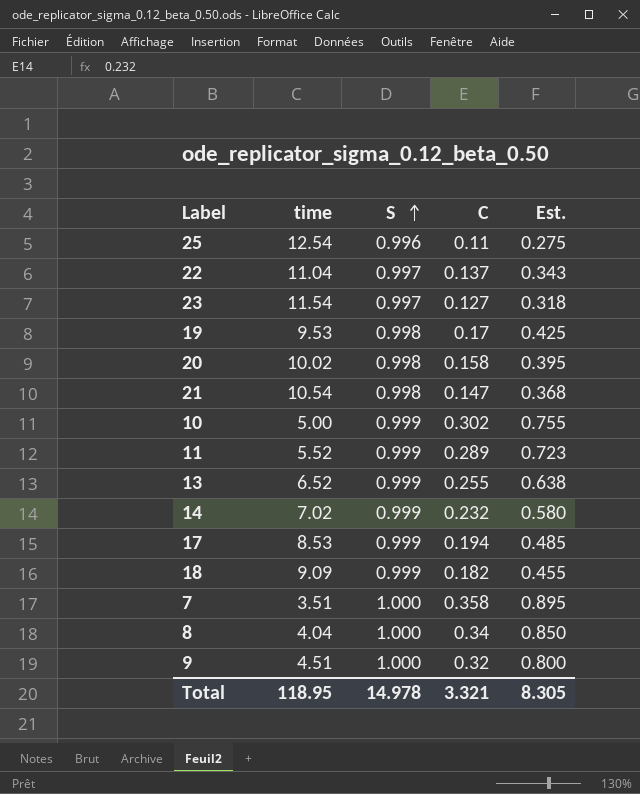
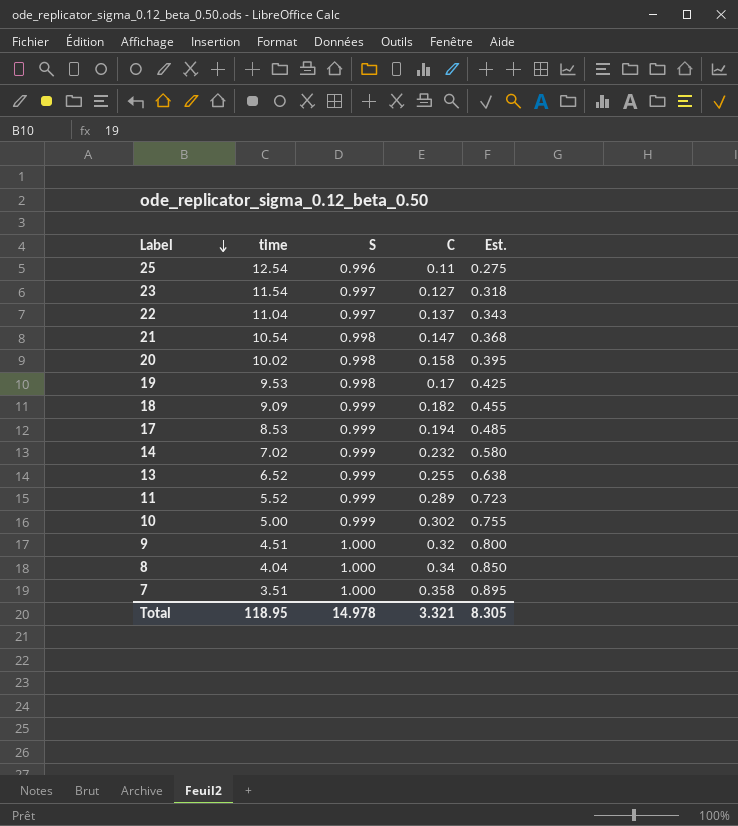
row order: S ascending -> Label descending

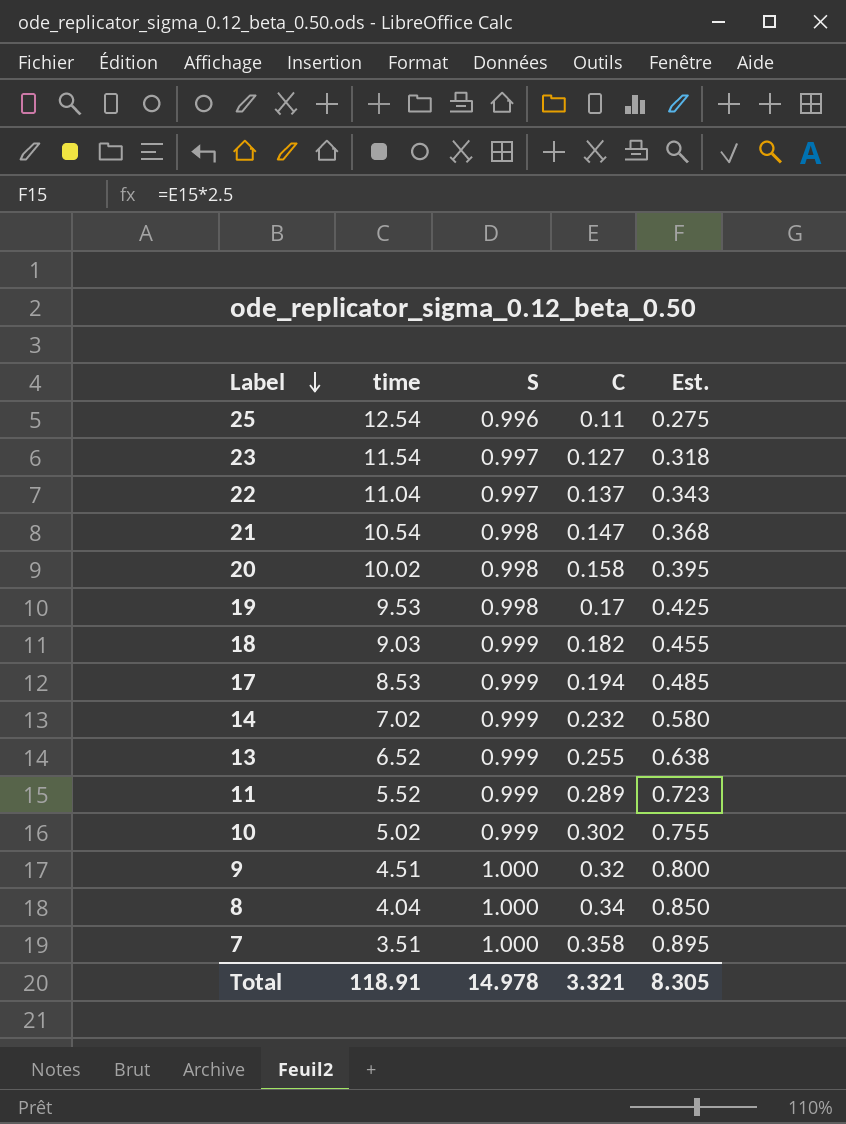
18 | time: 9.09 -> 9.03
10 | time: 5.00 -> 5.02
Total | time: 118.95 -> 118.91

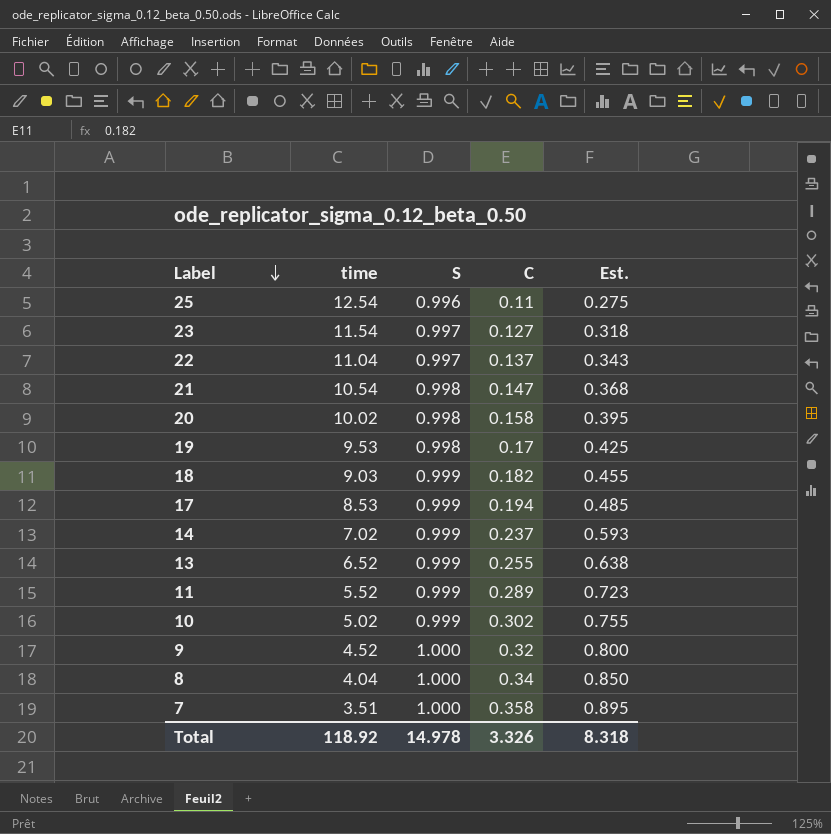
14 | C: 0.232 -> 0.237
14 | Est.: 0.580 -> 0.593
9 | time: 4.51 -> 4.52
Total | time: 118.91 -> 118.92
Total | C: 3.321 -> 3.326
Total | Est.: 8.305 -> 8.318

